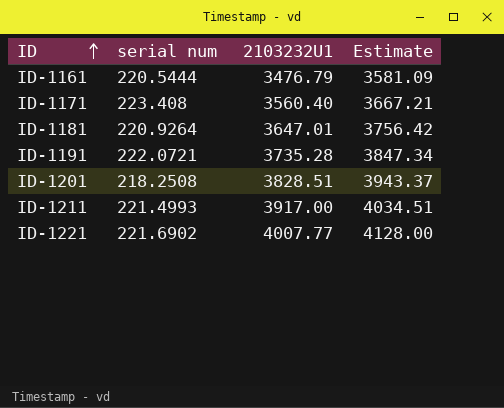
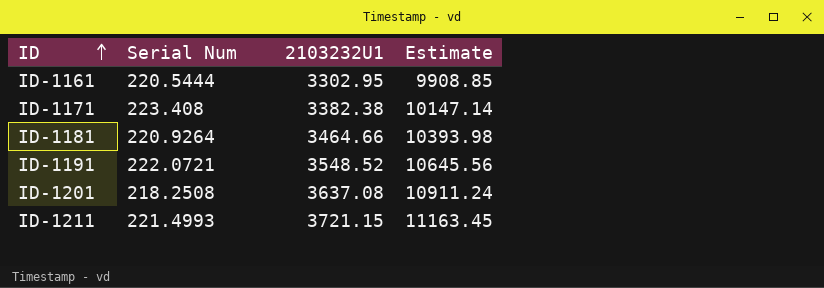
column name: serial num -> Serial Num
column Estimate | formula: [2103232U1] * 1.03 -> [2103232U1] * 3
row ID-1221: 221.6902 | 4007.77 | 4128.00 -> none
ID-1161 | 2103232U1: 3476.79 -> 3302.95
ID-1171 | 2103232U1: 3560.40 -> 3382.38
ID-1181 | 2103232U1: 3647.01 -> 3464.66
ID-1191 | 2103232U1: 3735.28 -> 3548.52
ID-1201 | 2103232U1: 3828.51 -> 3637.08
ID-1211 | 2103232U1: 3917.00 -> 3721.15

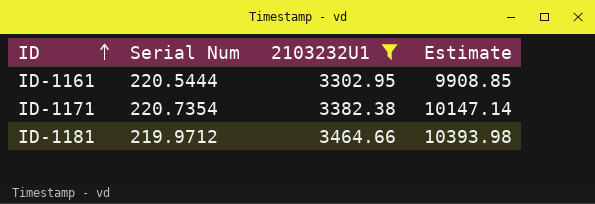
filter: none -> 2103232U1 <= 3464.66
ID-1171 | Serial Num: 223.408 -> 220.7354
ID-1181 | Serial Num: 220.9264 -> 219.9712

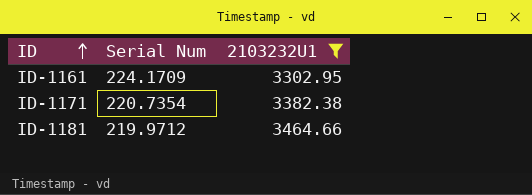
column Estimate | formula: [2103232U1] * 3 -> none
ID-1161 | Serial Num: 220.5444 -> 224.1709

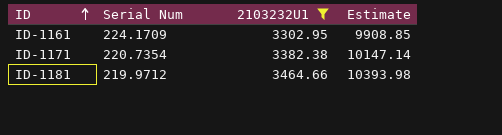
column Estimate | formula: none -> [2103232U1] * 3

